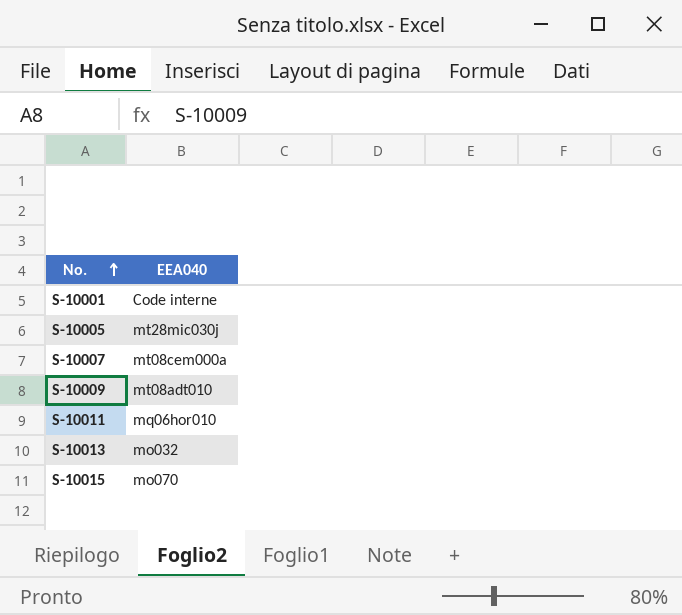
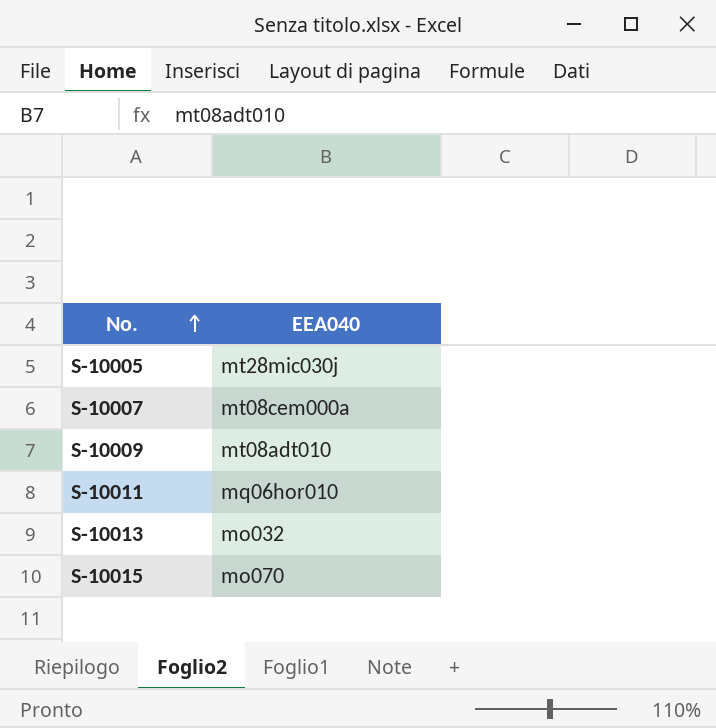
row S-10001: Code interne -> none

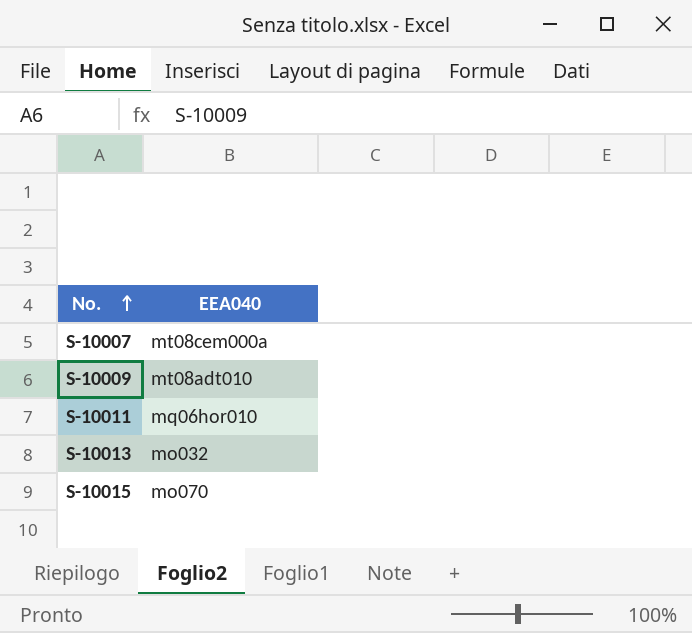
row S-10005: mt28mic030j -> none

